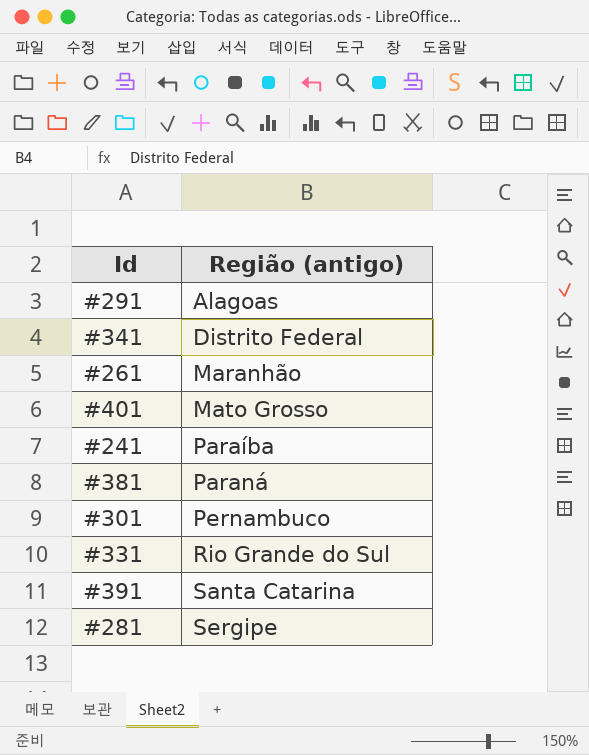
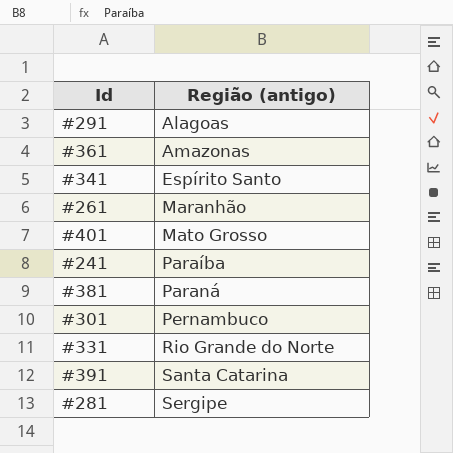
row #361: none -> Amazonas
#341 | Região (antigo): Distrito Federal -> Espírito Santo
#331 | Região (antigo): Rio Grande do Sul -> Rio Grande do Norte

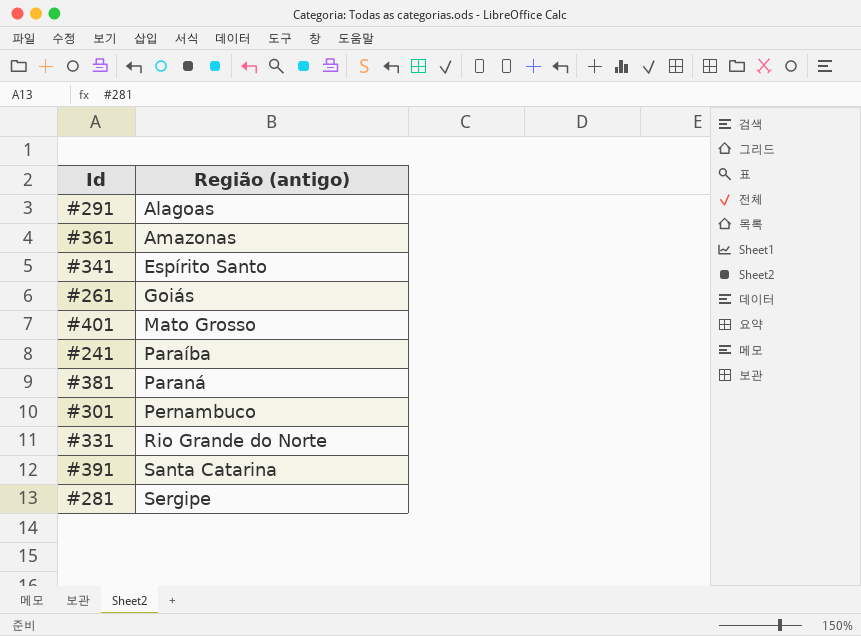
#261 | Região (antigo): Maranhão -> Goiás

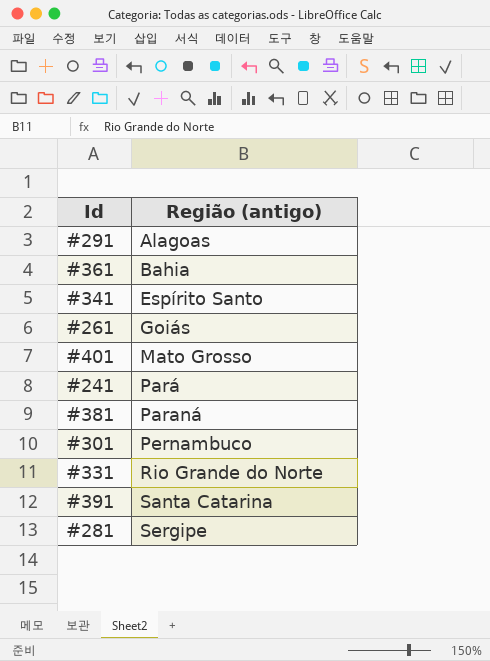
#361 | Região (antigo): Amazonas -> Bahia
#241 | Região (antigo): Paraíba -> Pará

